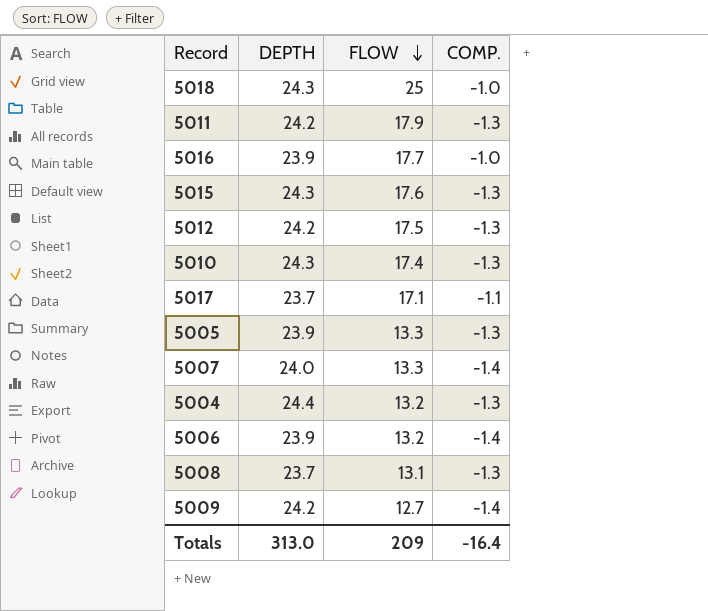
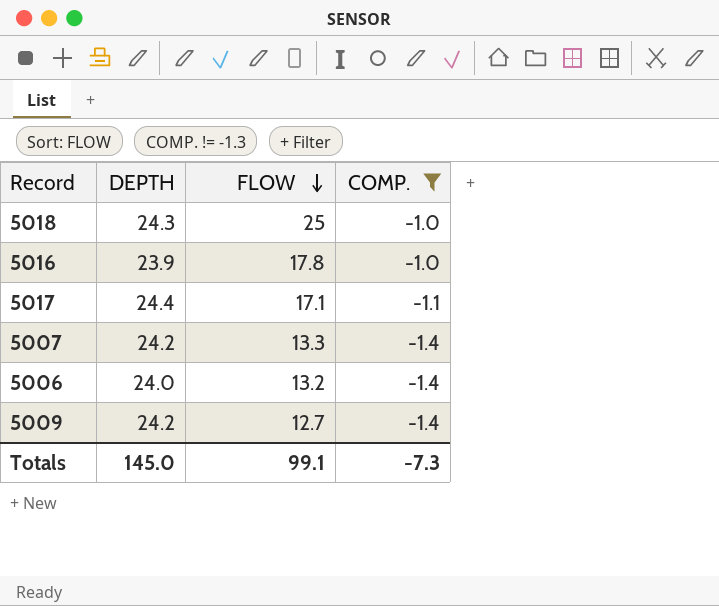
filter: none -> COMP. != -1.3
5016 | FLOW: 17.7 -> 17.8
5017 | DEPTH: 23.7 -> 24.4
5007 | DEPTH: 24.0 -> 24.2
5006 | DEPTH: 23.9 -> 24.0
Totals | DEPTH: 313.0 -> 145.0
Totals | FLOW: 209 -> 99.1
Totals | COMP.: -16.4 -> -7.3

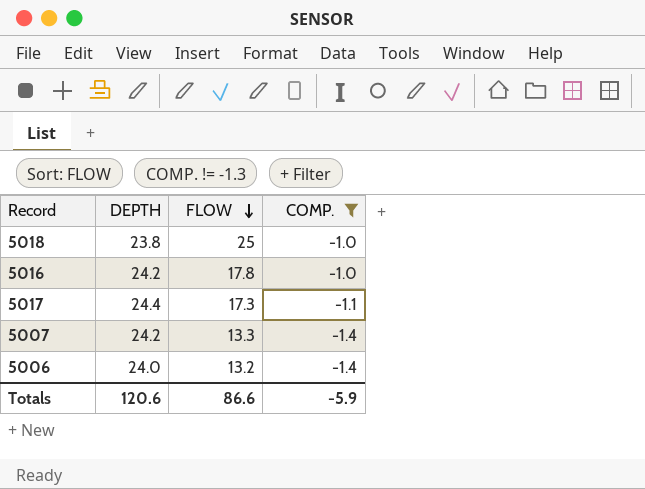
row 5009: 24.2 | 12.7 | -1.4 -> none
5018 | DEPTH: 24.3 -> 23.8
5016 | DEPTH: 23.9 -> 24.2
5017 | FLOW: 17.1 -> 17.3
Totals | DEPTH: 145.0 -> 120.6
Totals | FLOW: 99.1 -> 86.6
Totals | COMP.: -7.3 -> -5.9

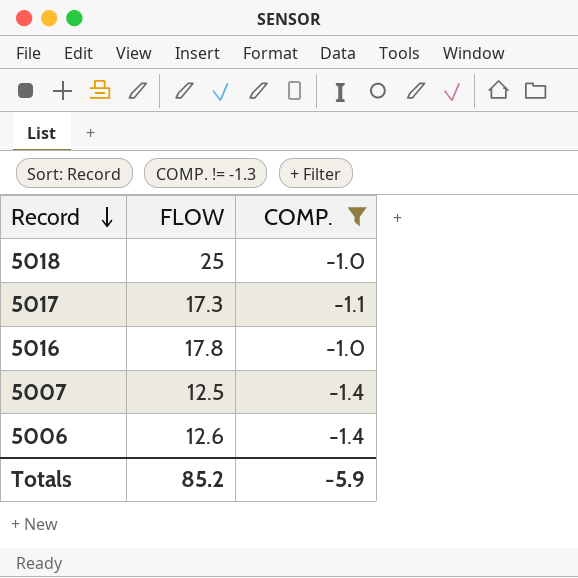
row order: FLOW descending -> Record descending
column DEPTH | position: 2 -> none
5007 | FLOW: 13.3 -> 12.5
5006 | FLOW: 13.2 -> 12.6
Totals | FLOW: 86.6 -> 85.2

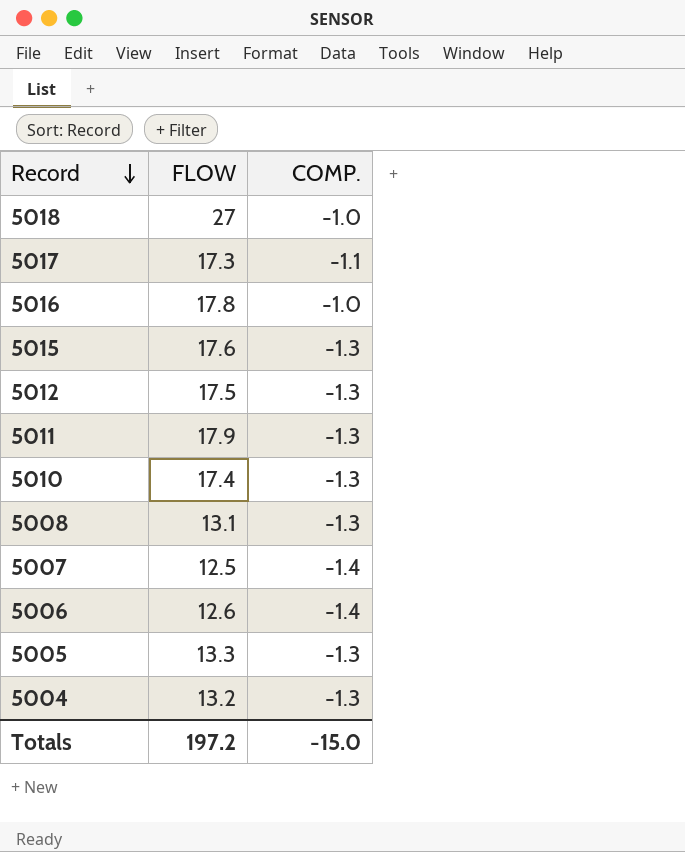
filter: COMP. != -1.3 -> none
5018 | FLOW: 25 -> 27
Totals | FLOW: 85.2 -> 197.2
Totals | COMP.: -5.9 -> -15.0

